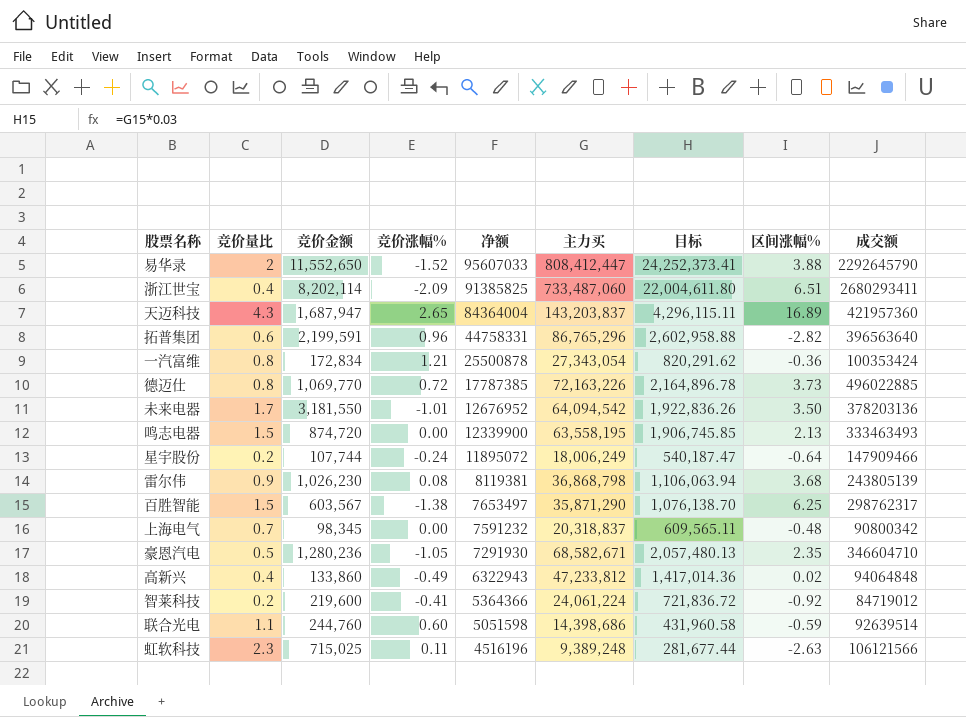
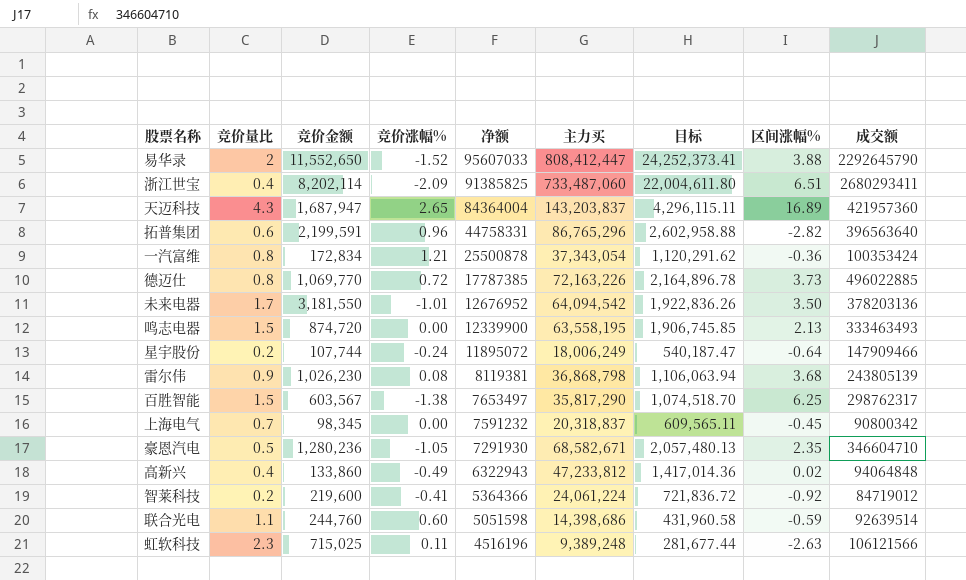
一汽富维 | 主力买: 27,343,054 -> 37,343,054
一汽富维 | 目标: 820,291.62 -> 1,120,291.62
百胜智能 | 主力买: 35,871,290 -> 35,817,290
百胜智能 | 目标: 1,076,138.70 -> 1,074,518.70
上海电气 | 区间涨幅%: -0.48 -> -0.45

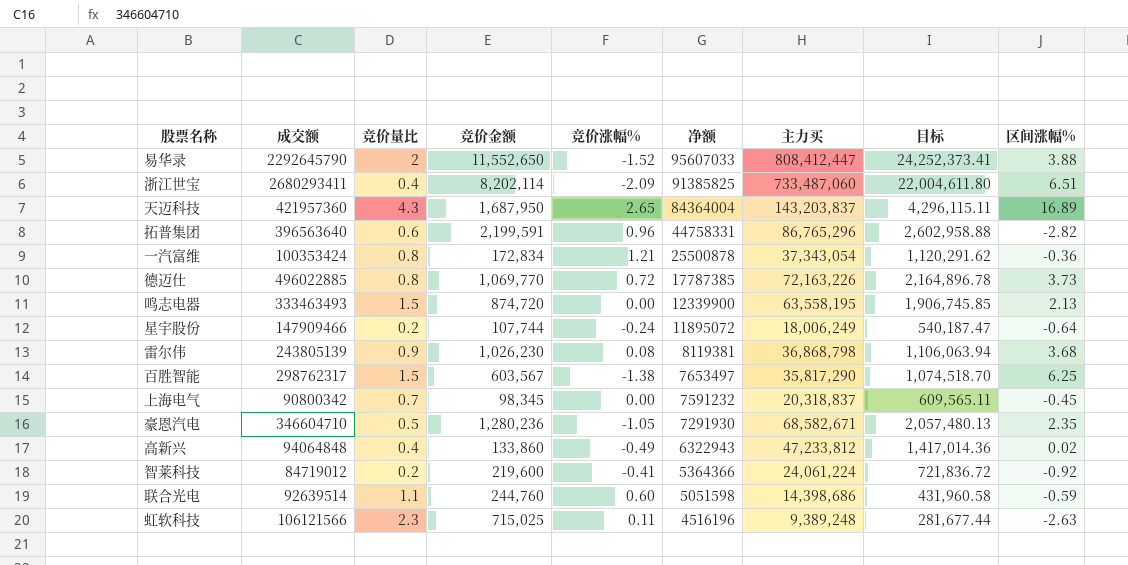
column 成交额 | position: 9 -> 2
row 未来电器: 1.7 | 3,181,550 | -1.01 | 12676952 | 64,094,542 | 1,922,836.26 | 3.50 | 378203136 -> none
天迈科技 | 竞价金额: 1,687,947 -> 1,687,950

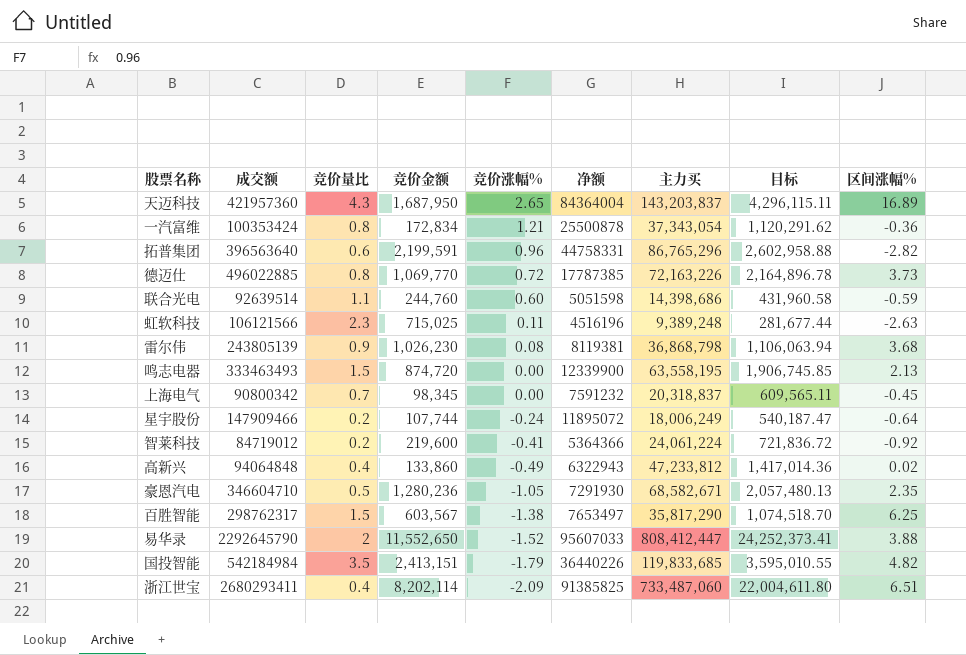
row order: 净额 descending -> 竞价涨幅% descending
row 国投智能: none -> 542184984 | 3.5 | 2,413,151 | -1.79 | 36440226 | 119,833,685 | 3,595,010.55 | 4.82

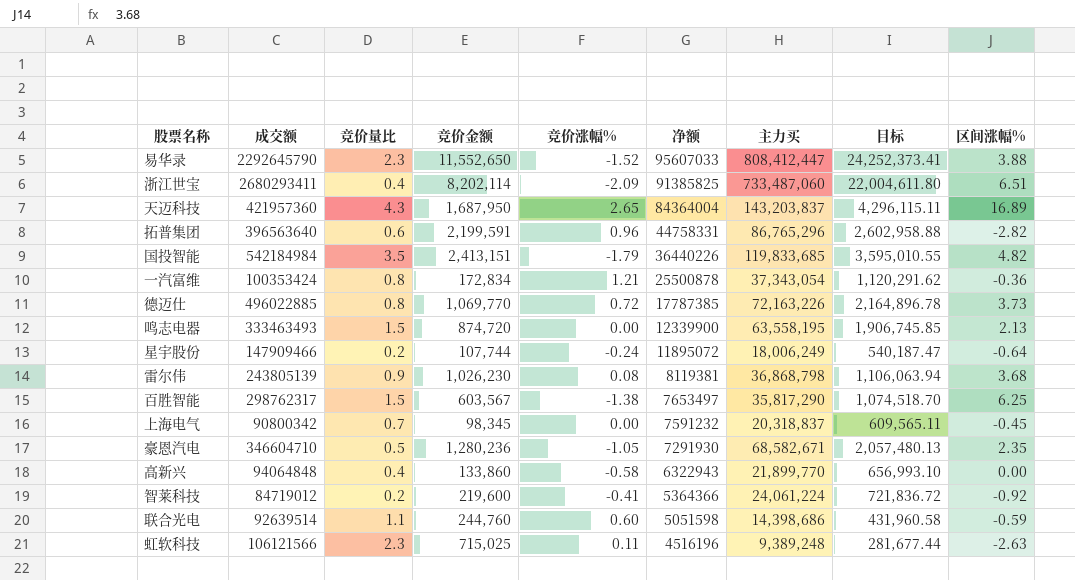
row order: 竞价涨幅% descending -> 净额 descending
易华录 | 竞价量比: 2 -> 2.3
高新兴 | 竞价涨幅%: -0.49 -> -0.58
高新兴 | 主力买: 47,233,812 -> 21,899,770
高新兴 | 目标: 1,417,014.36 -> 656,993.10
高新兴 | 区间涨幅%: 0.02 -> 0.00

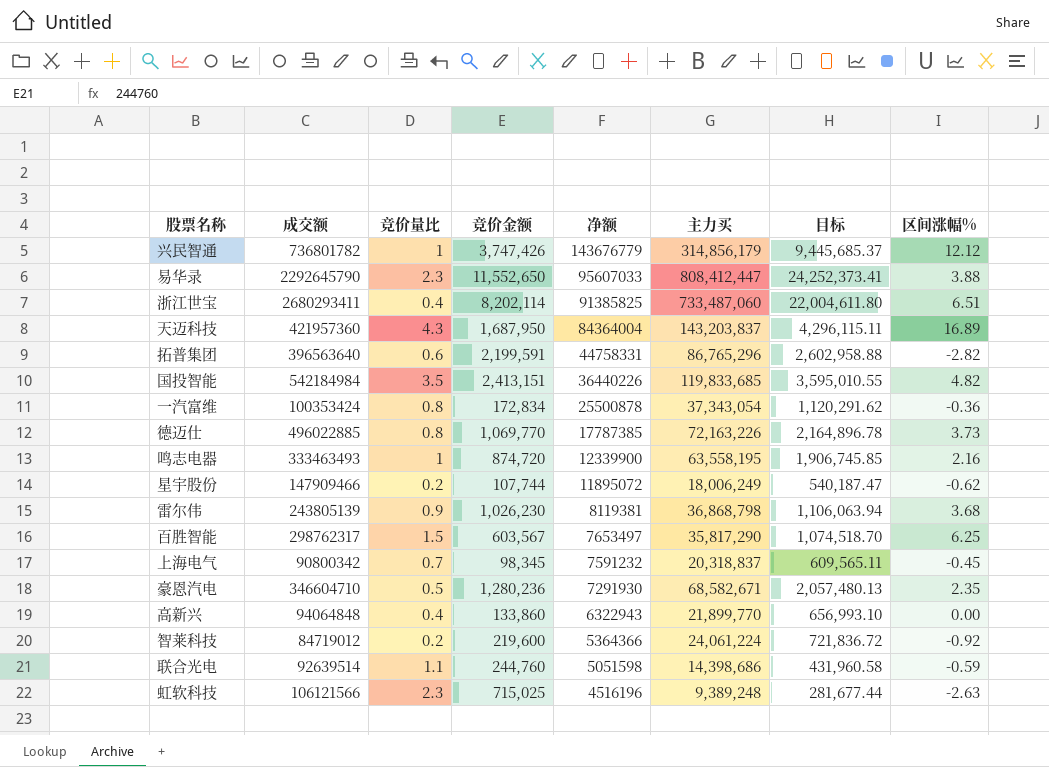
column 竞价涨幅% | position: 5 -> none
row 兴民智通: none -> 736801782 | 1 | 3,747,426 | 143676779 | 314,856,179 | 9,445,685.37 | 12.12
鸣志电器 | 竞价量比: 1.5 -> 1
鸣志电器 | 区间涨幅%: 2.13 -> 2.16
星宇股份 | 区间涨幅%: -0.64 -> -0.62

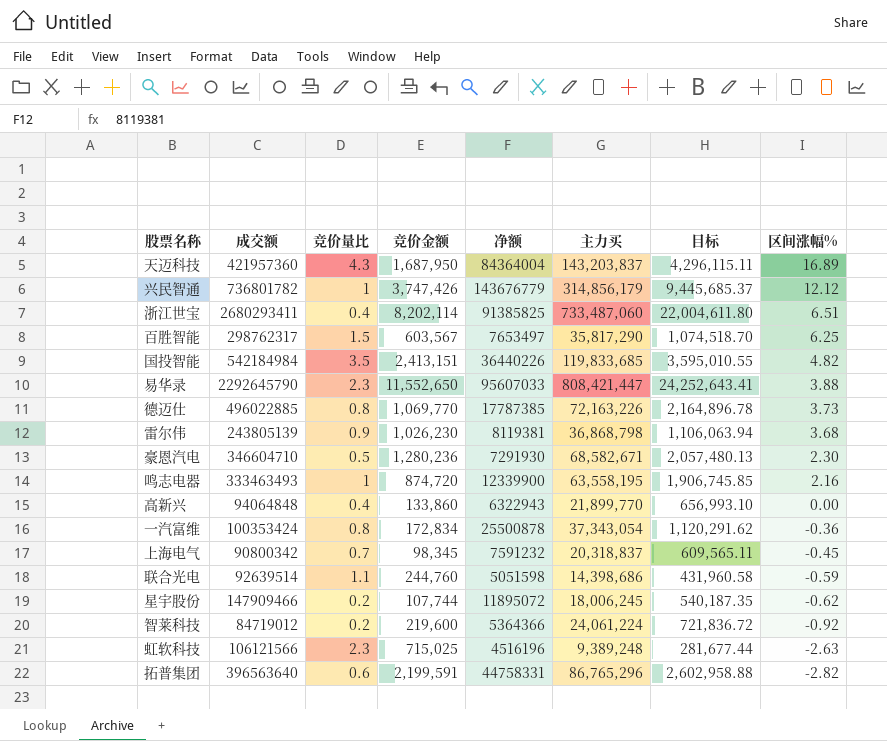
row order: 净额 descending -> 区间涨幅% descending
易华录 | 主力买: 808,412,447 -> 808,421,447
易华录 | 目标: 24,252,373.41 -> 24,252,643.41
豪恩汽电 | 区间涨幅%: 2.35 -> 2.30
星宇股份 | 主力买: 18,006,249 -> 18,006,245
星宇股份 | 目标: 540,187.47 -> 540,187.35

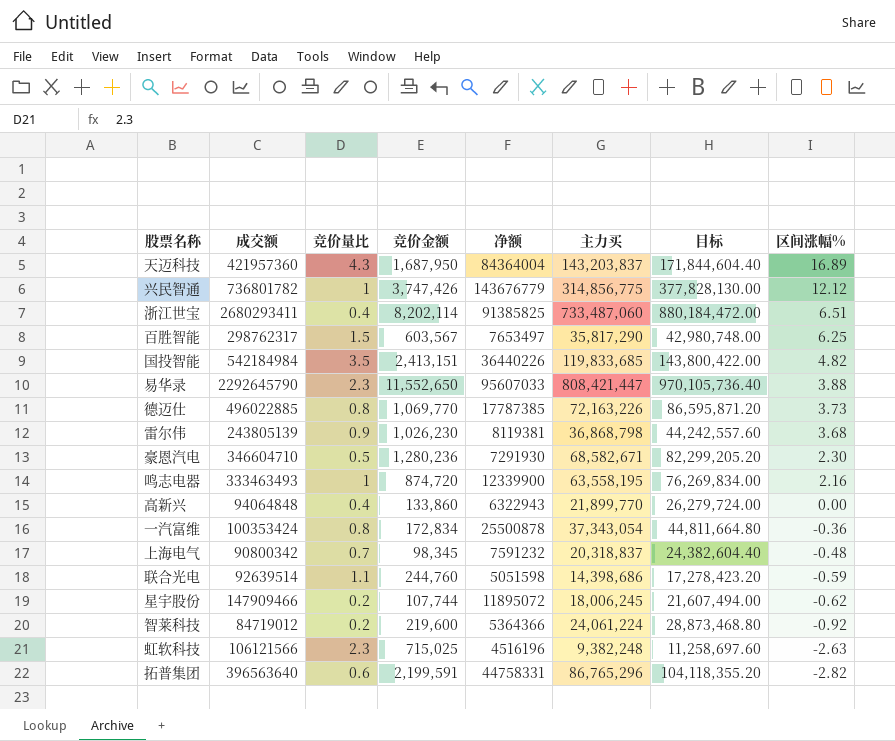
column 目标 | formula: [主力买] * 0.03 -> [主力买] * 1.2
兴民智通 | 主力买: 314,856,179 -> 314,856,775
上海电气 | 区间涨幅%: -0.45 -> -0.48
虹软科技 | 主力买: 9,389,248 -> 9,382,248

